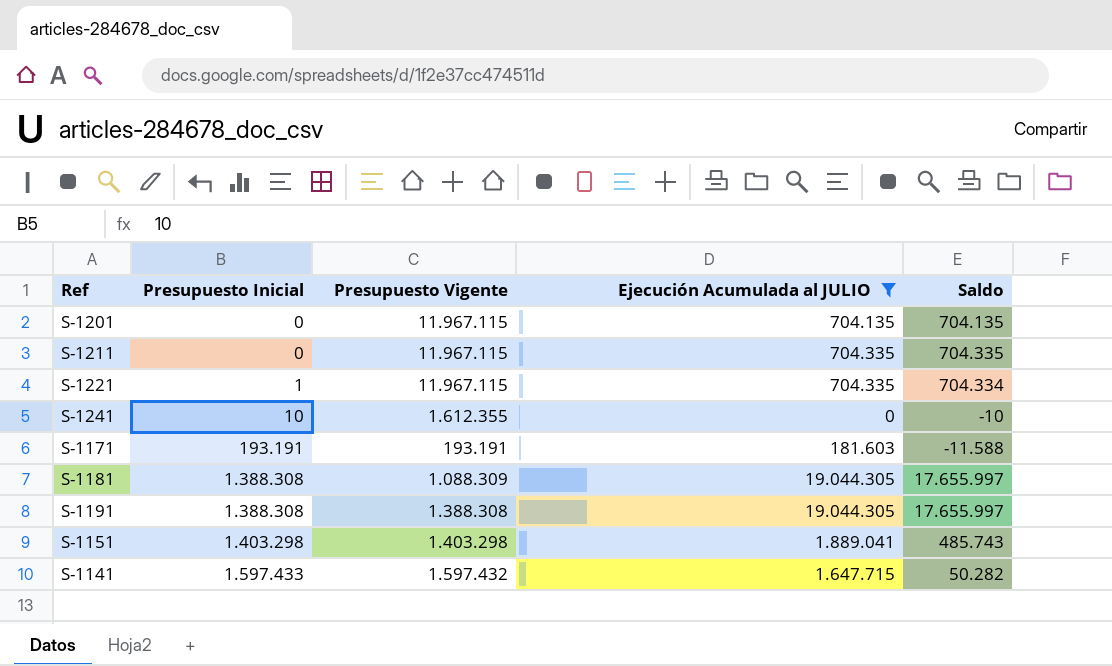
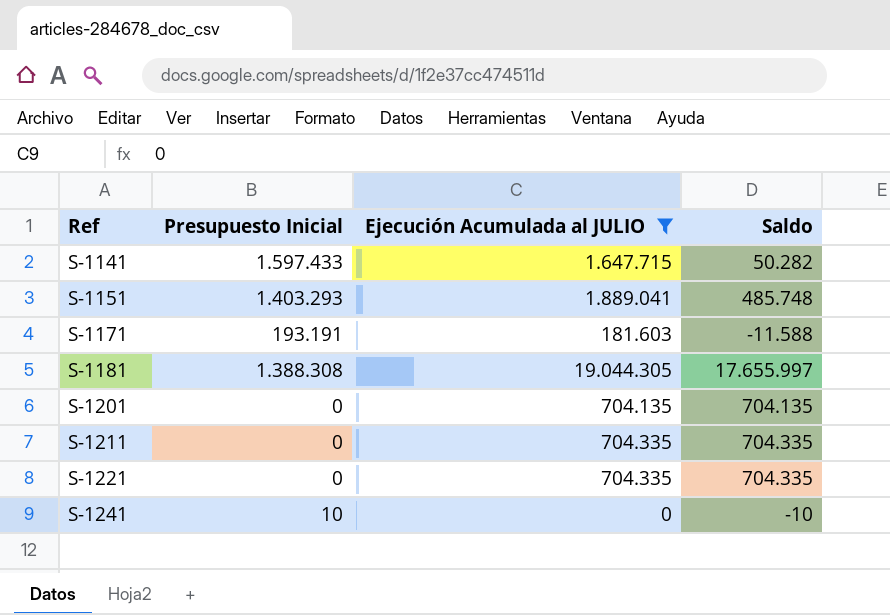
row order: Presupuesto Inicial ascending -> Ref ascending
column Presupuesto Vigente | position: 3 -> none
row S-1191: 1.388.308 | 1.388.308 | 19.044.305 | 17.655.997 -> none
S-1151 | Presupuesto Inicial: 1.403.298 -> 1.403.293
S-1151 | Saldo: 485.743 -> 485.748
S-1221 | Presupuesto Inicial: 1 -> 0
S-1221 | Saldo: 704.334 -> 704.335

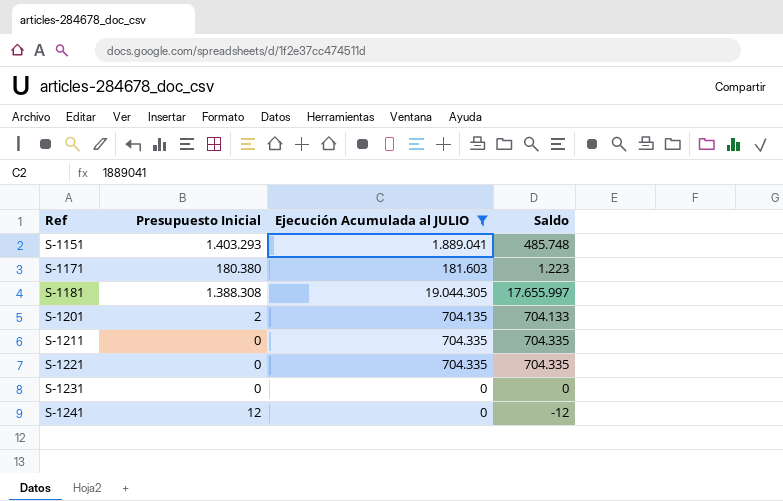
row S-1141: 1.597.433 | 1.647.715 | 50.282 -> none
S-1171 | Presupuesto Inicial: 193.191 -> 180.380
S-1171 | Saldo: -11.588 -> 1.223
S-1201 | Presupuesto Inicial: 0 -> 2
S-1201 | Saldo: 704.135 -> 704.133
row S-1231: none -> 0 | 0 | 0
S-1241 | Presupuesto Inicial: 10 -> 12
S-1241 | Saldo: -10 -> -12

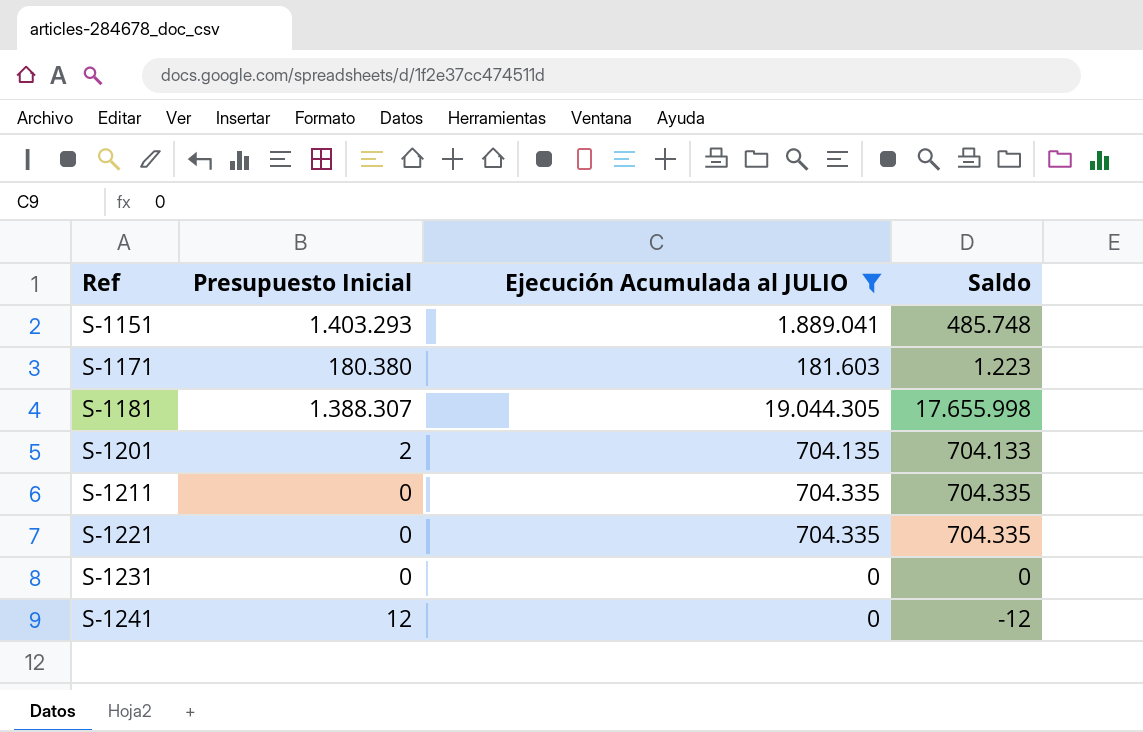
S-1181 | Presupuesto Inicial: 1.388.308 -> 1.388.307
S-1181 | Saldo: 17.655.997 -> 17.655.998

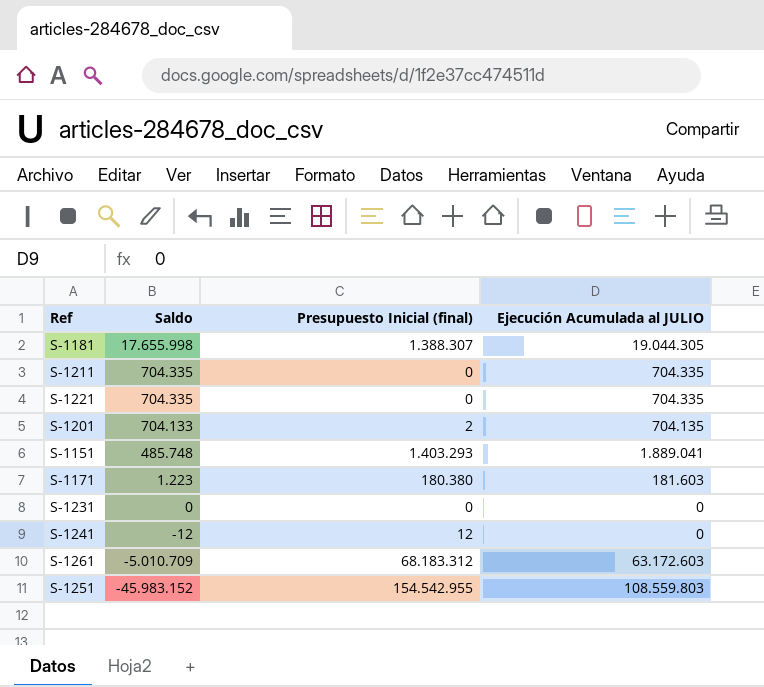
filter: Ejecución Acumulada al JULIO <= 19.044.305 -> none
row order: Ref ascending -> Saldo descending
column Saldo | position: 4 -> 2
column name: Presupuesto Inicial -> Presupuesto Inicial (final)

